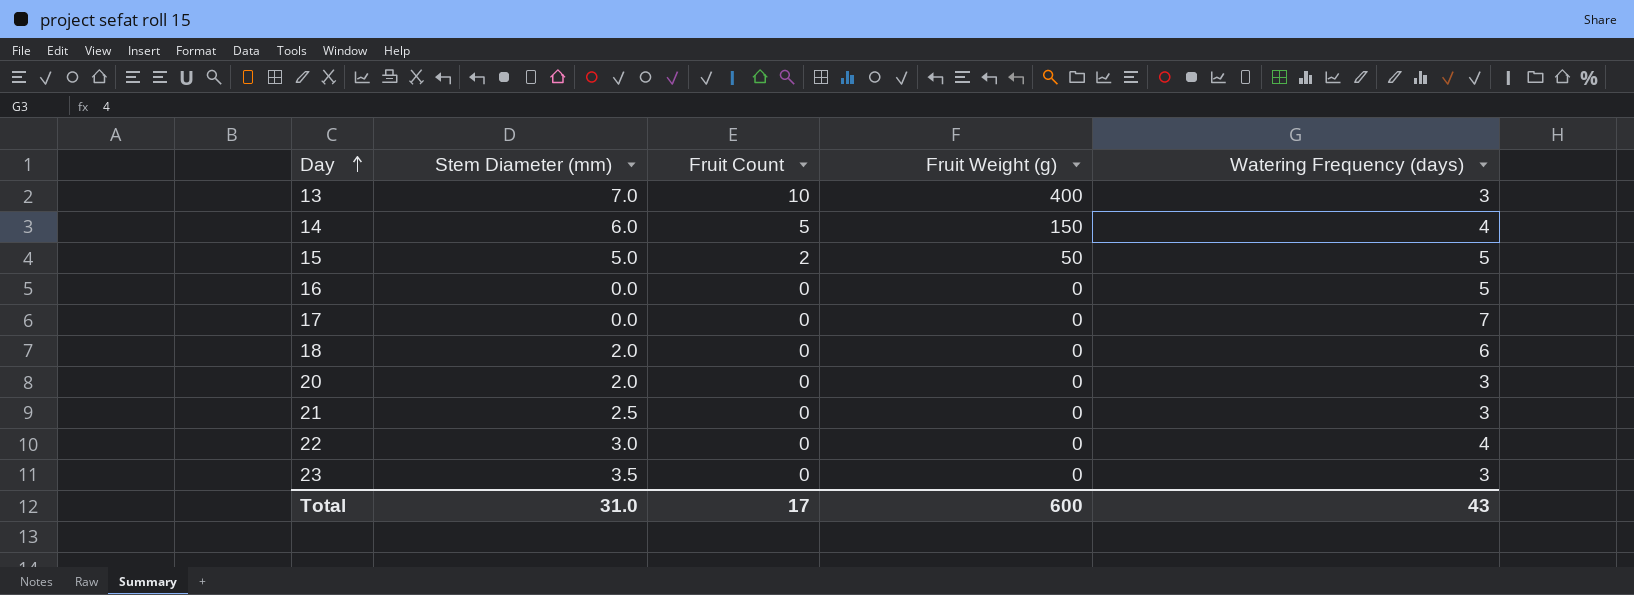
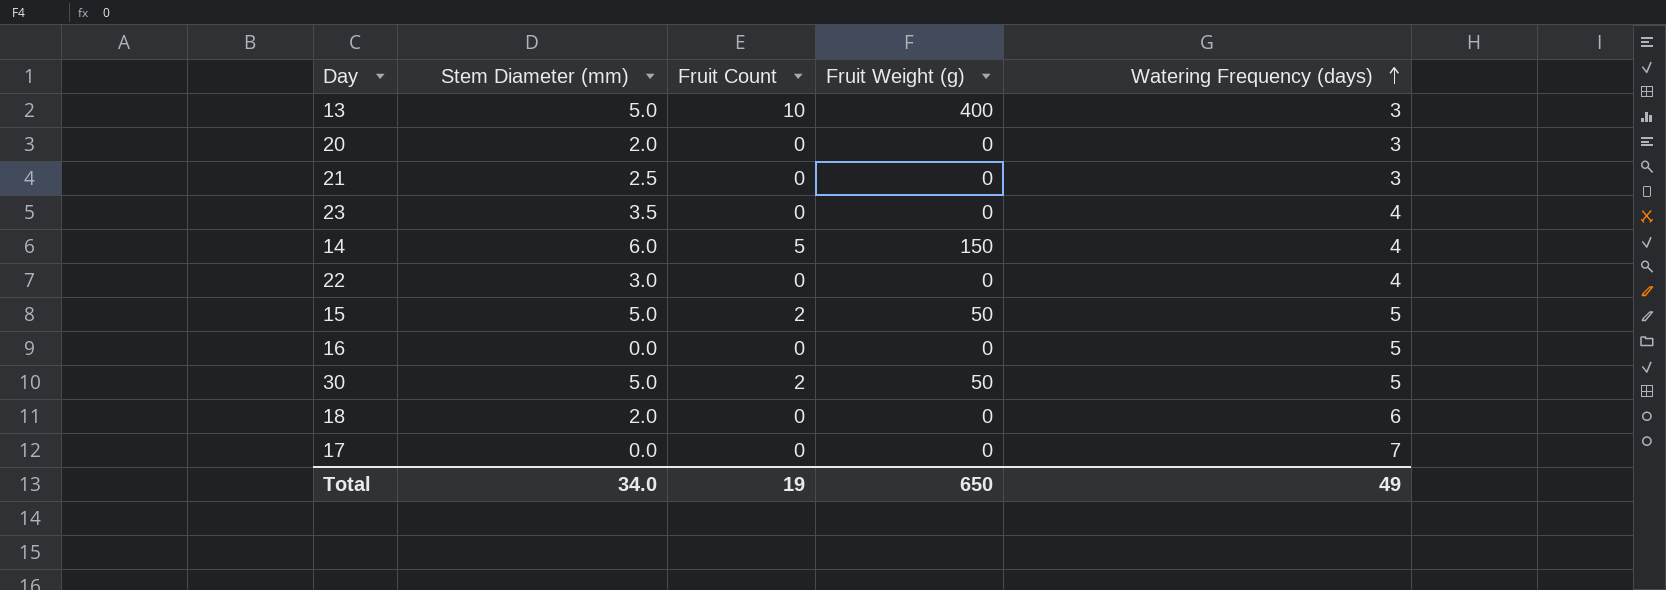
row order: Day ascending -> Watering Frequency (days) ascending
13 | Stem Diameter (mm): 7.0 -> 5.0
23 | Watering Frequency (days): 3 -> 4
row 30: none -> 5.0 | 2 | 50 | 5
Total | Stem Diameter (mm): 31.0 -> 34.0
Total | Fruit Count: 17 -> 19
Total | Fruit Weight (g): 600 -> 650
Total | Watering Frequency (days): 43 -> 49

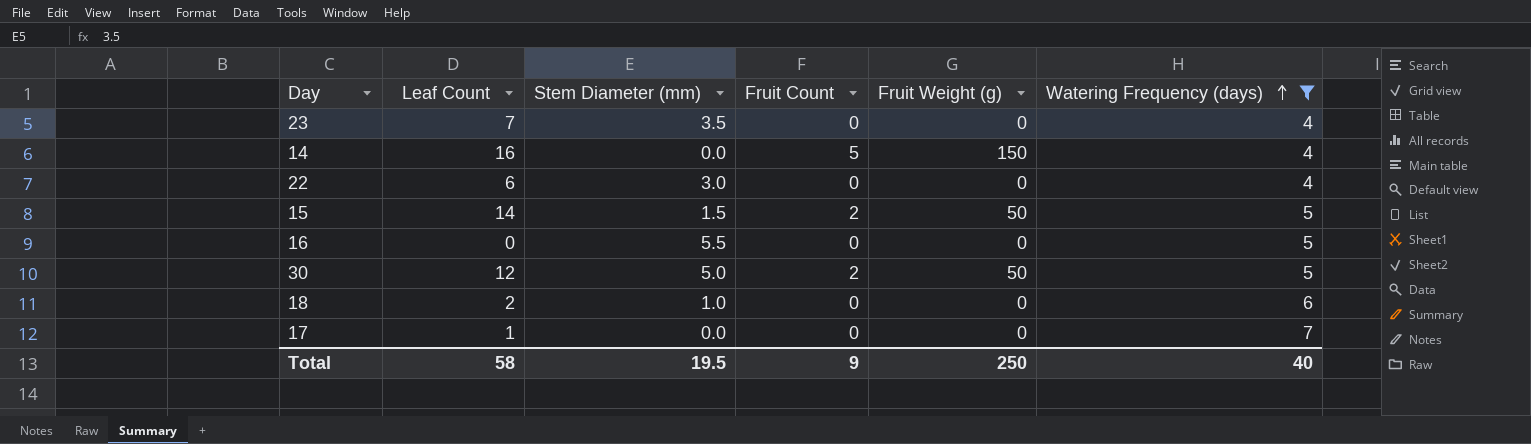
filter: none -> Watering Frequency (days) != 3
column Leaf Count | position: none -> 2
14 | Stem Diameter (mm): 6.0 -> 0.0
15 | Stem Diameter (mm): 5.0 -> 1.5
16 | Stem Diameter (mm): 0.0 -> 5.5
18 | Stem Diameter (mm): 2.0 -> 1.0
Total | Stem Diameter (mm): 34.0 -> 19.5
Total | Fruit Count: 19 -> 9
Total | Fruit Weight (g): 650 -> 250
Total | Watering Frequency (days): 49 -> 40

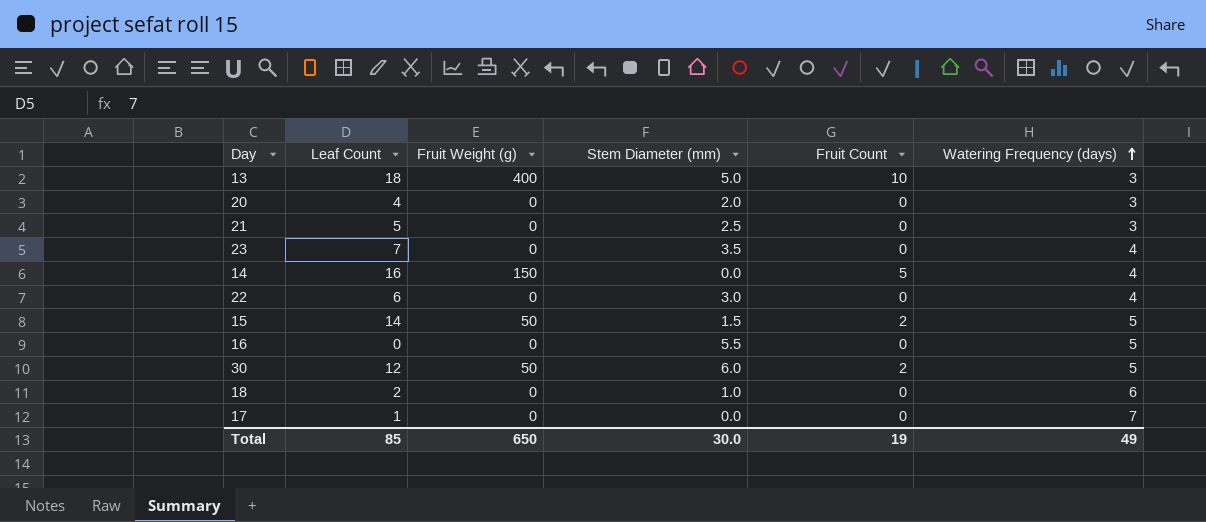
filter: Watering Frequency (days) != 3 -> none
column Fruit Weight (g) | position: 5 -> 3
30 | Stem Diameter (mm): 5.0 -> 6.0
Total | Leaf Count: 58 -> 85
Total | Fruit Weight (g): 250 -> 650
Total | Stem Diameter (mm): 19.5 -> 30.0
Total | Fruit Count: 9 -> 19
Total | Watering Frequency (days): 40 -> 49

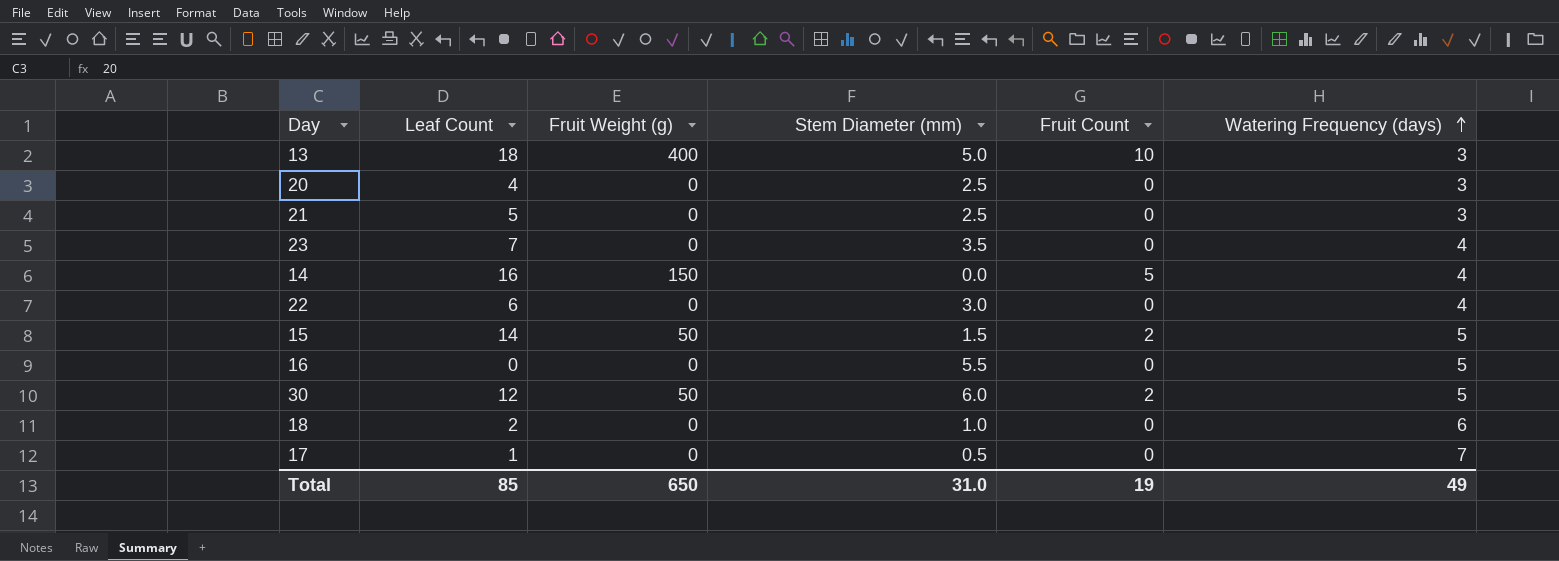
20 | Stem Diameter (mm): 2.0 -> 2.5
17 | Stem Diameter (mm): 0.0 -> 0.5
Total | Stem Diameter (mm): 30.0 -> 31.0

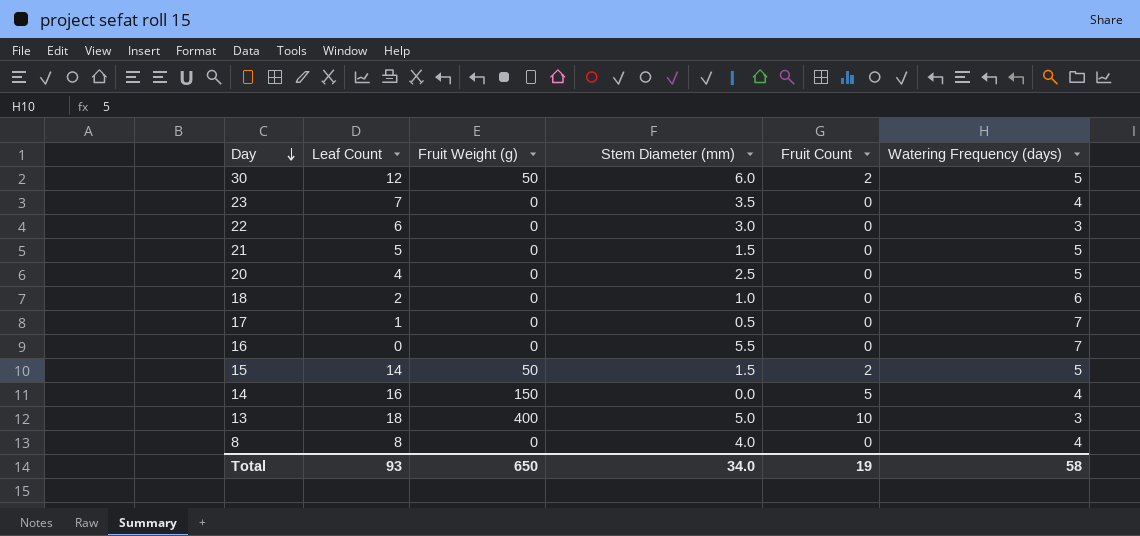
row order: Watering Frequency (days) ascending -> Day descending
22 | Watering Frequency (days): 4 -> 3
21 | Stem Diameter (mm): 2.5 -> 1.5
21 | Watering Frequency (days): 3 -> 5
20 | Watering Frequency (days): 3 -> 5
16 | Watering Frequency (days): 5 -> 7
row 8: none -> 8 | 0 | 4.0 | 0 | 4
Total | Leaf Count: 85 -> 93
Total | Stem Diameter (mm): 31.0 -> 34.0
Total | Watering Frequency (days): 49 -> 58

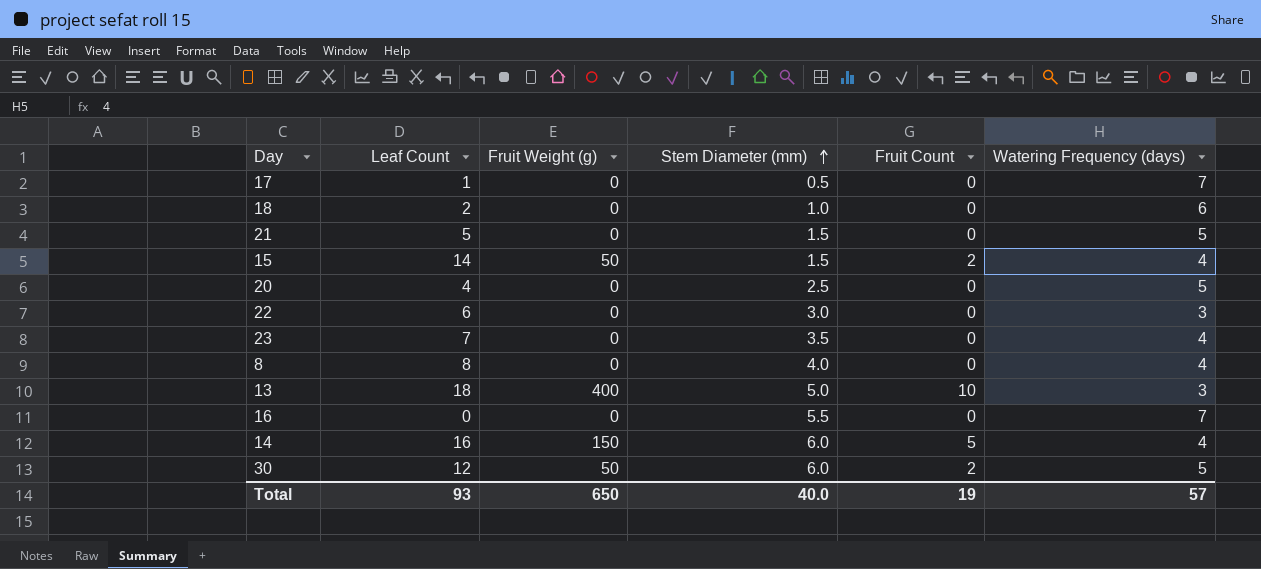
row order: Day descending -> Stem Diameter (mm) ascending
15 | Watering Frequency (days): 5 -> 4
14 | Stem Diameter (mm): 0.0 -> 6.0
Total | Stem Diameter (mm): 34.0 -> 40.0
Total | Watering Frequency (days): 58 -> 57

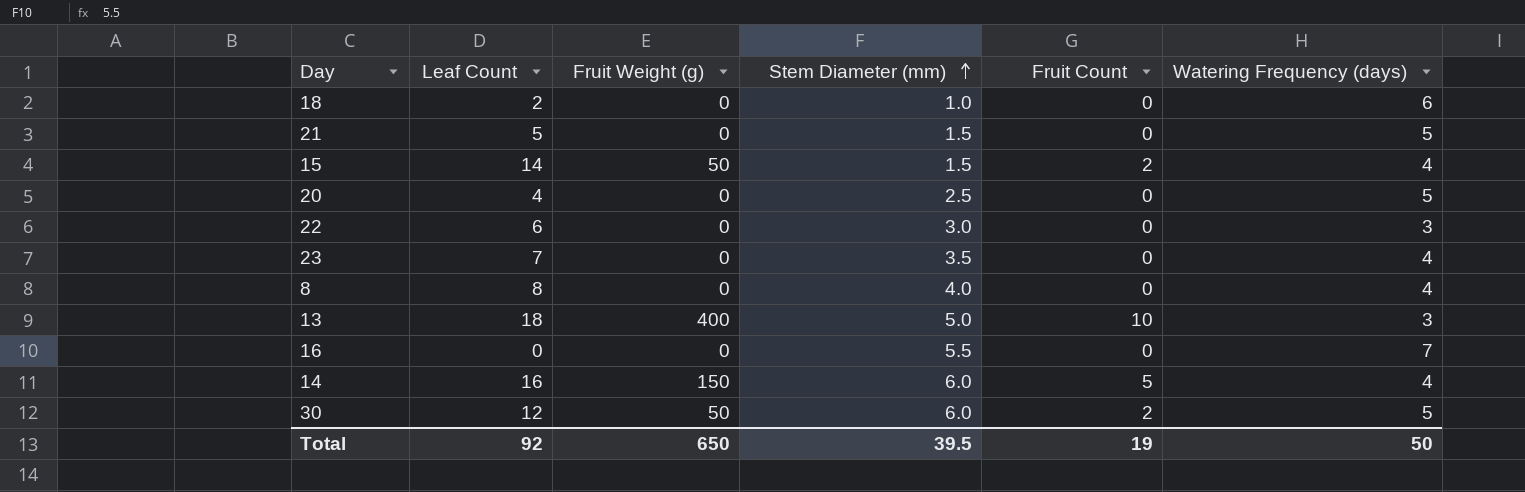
row 17: 1 | 0 | 0.5 | 0 | 7 -> none
Total | Leaf Count: 93 -> 92
Total | Stem Diameter (mm): 40.0 -> 39.5
Total | Watering Frequency (days): 57 -> 50

